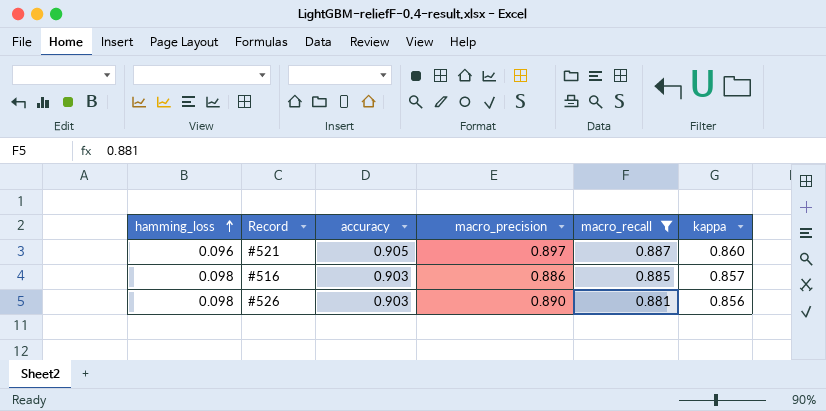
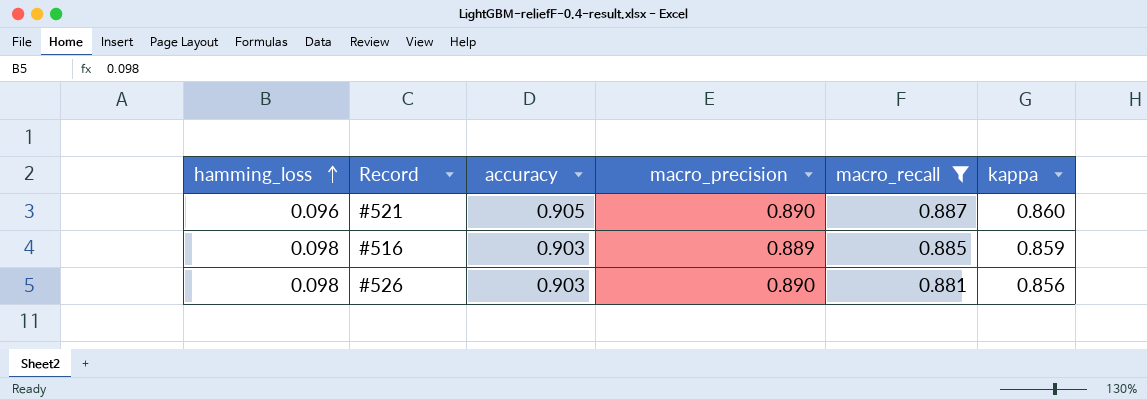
#521 | macro_precision: 0.897 -> 0.890
#516 | macro_precision: 0.886 -> 0.889
#516 | kappa: 0.857 -> 0.859

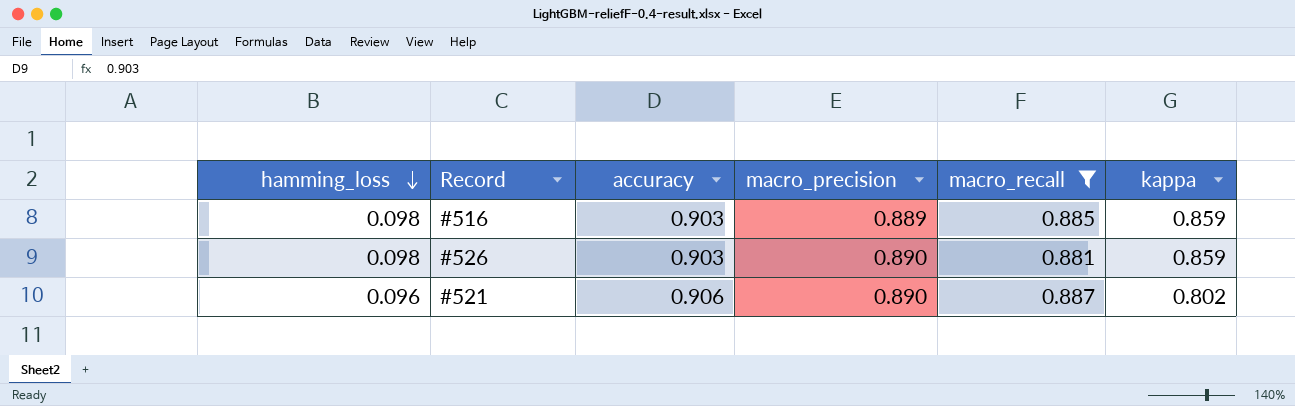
row order: hamming_loss ascending -> hamming_loss descending
#526 | kappa: 0.856 -> 0.859
#521 | accuracy: 0.905 -> 0.906
#521 | kappa: 0.860 -> 0.802

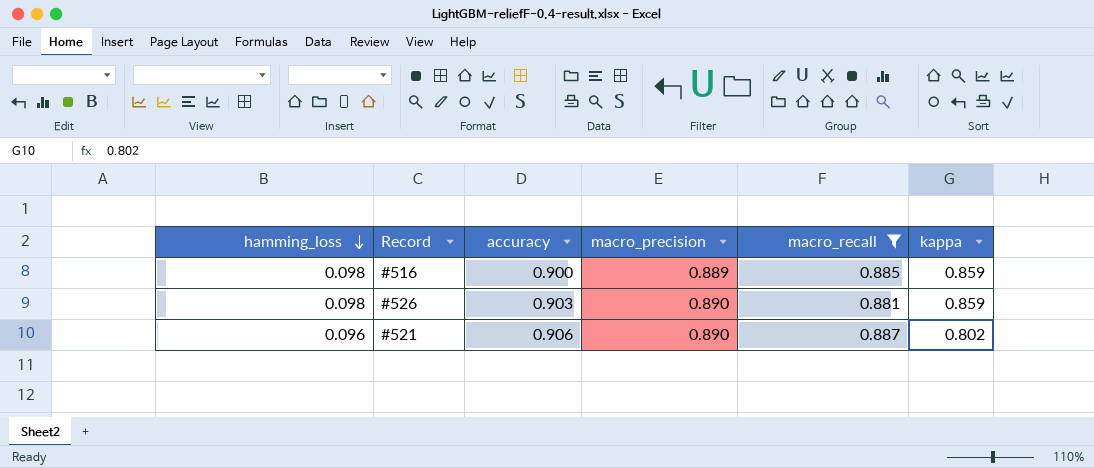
#516 | accuracy: 0.903 -> 0.900

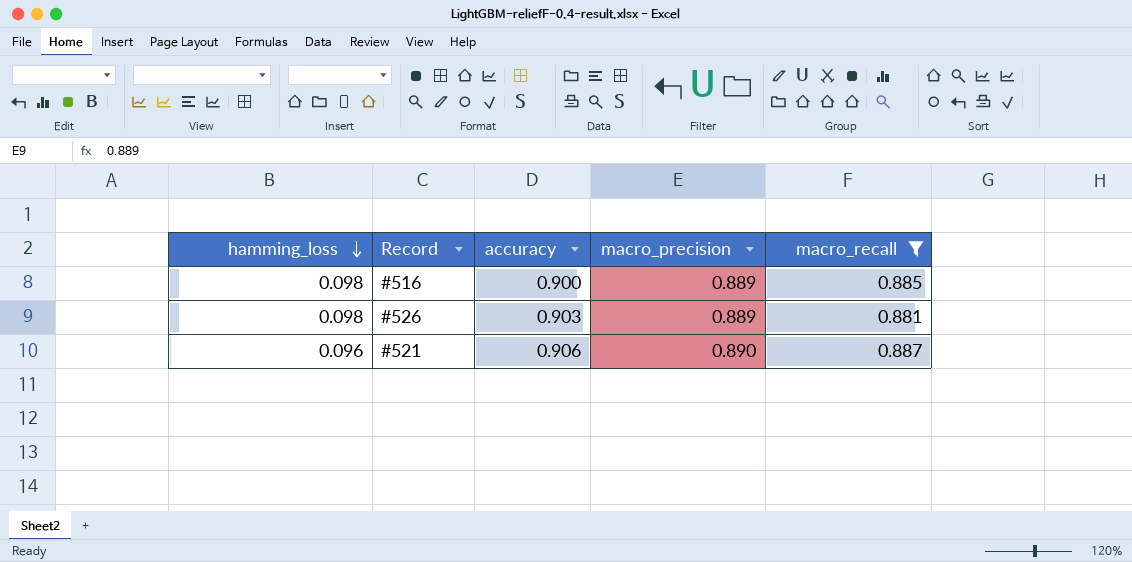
column kappa | position: 6 -> none
#526 | macro_precision: 0.890 -> 0.889

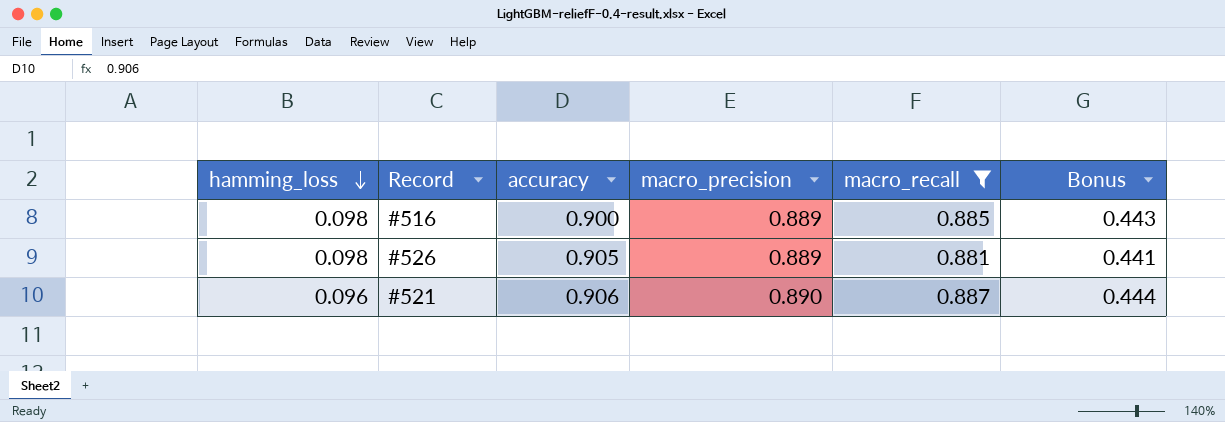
column Bonus | formula: none -> [macro_recall] * 0.5
#526 | accuracy: 0.903 -> 0.905

